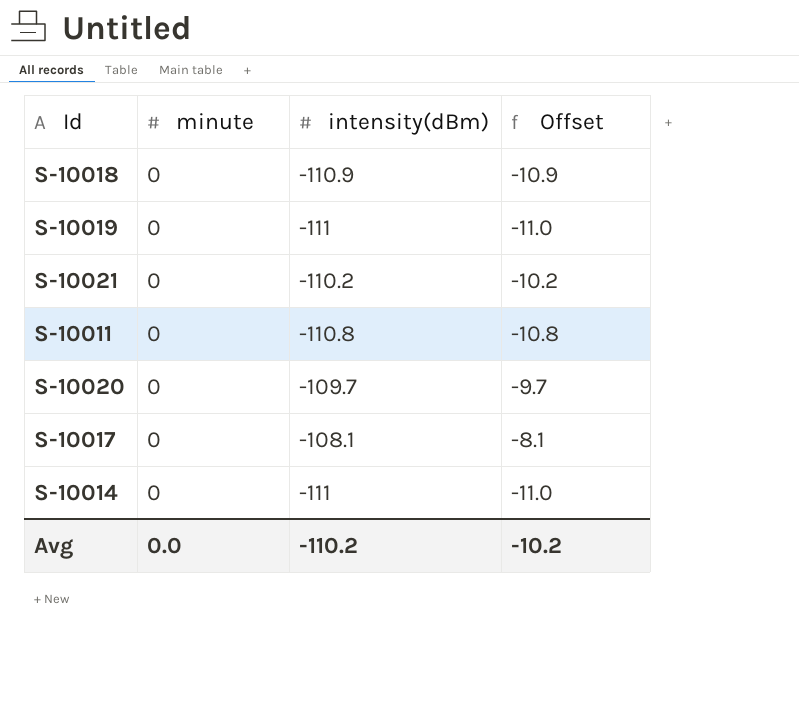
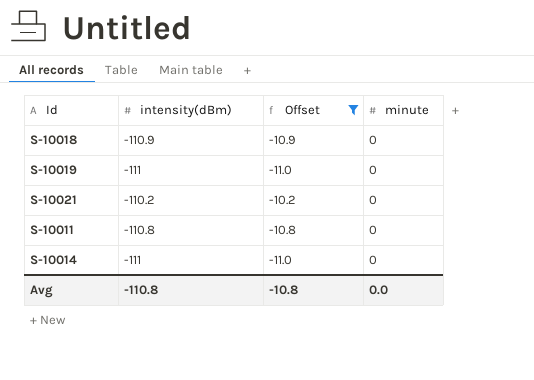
filter: none -> Offset <= -10.2
column minute | position: 2 -> 4
Avg | intensity(dBm): -110.2 -> -110.8
Avg | Offset: -10.2 -> -10.8

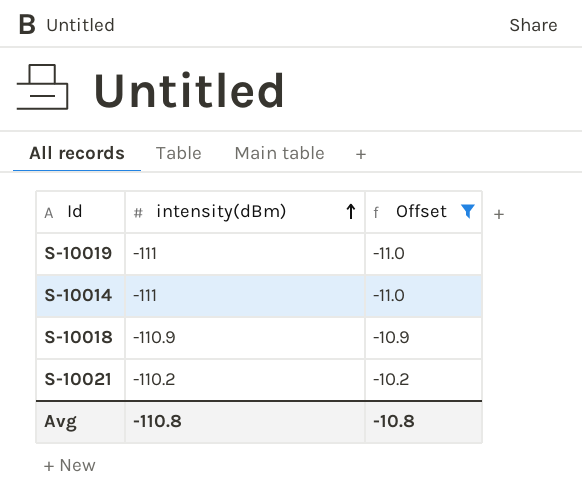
row order: none -> intensity(dBm) ascending
column minute | position: 4 -> none
row S-10011: -110.8 | -10.8 | 0 -> none

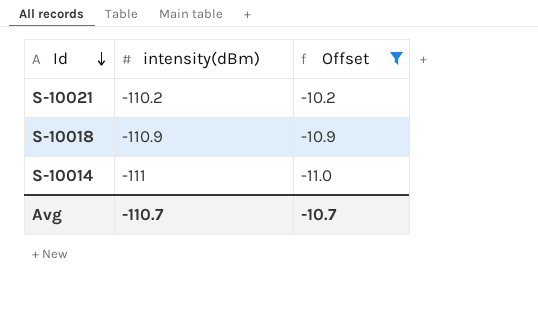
row order: intensity(dBm) ascending -> Id descending
row S-10019: -111 | -11.0 -> none
Avg | intensity(dBm): -110.8 -> -110.7
Avg | Offset: -10.8 -> -10.7

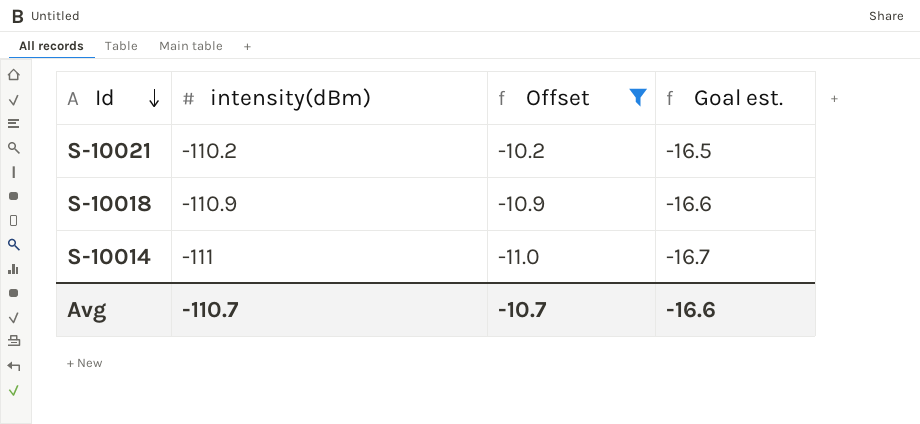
column Goal est. | formula: none -> [intensity(dBm)] * 0.15

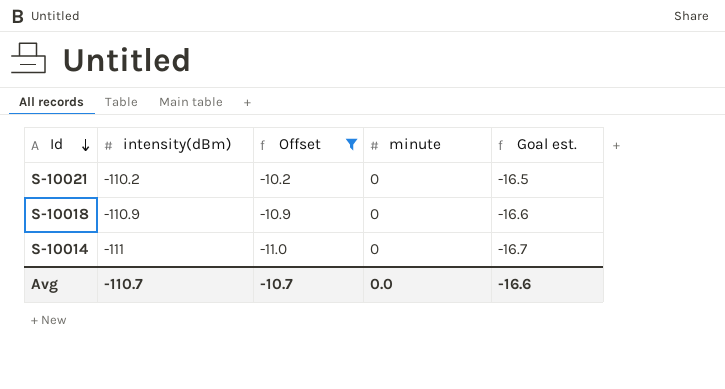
column minute | position: none -> 4

